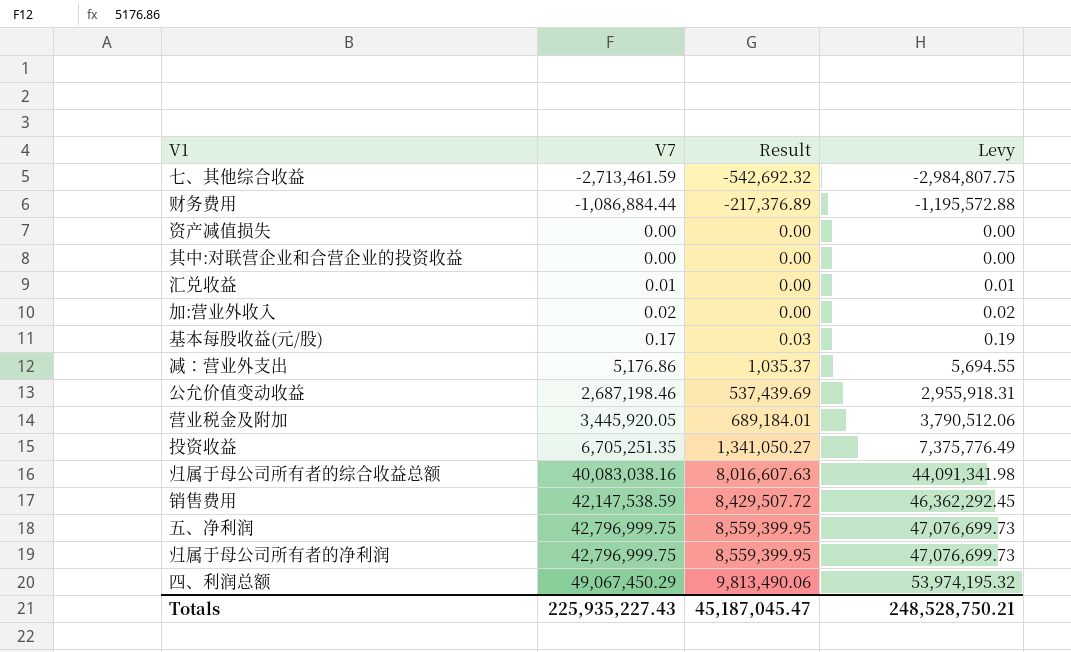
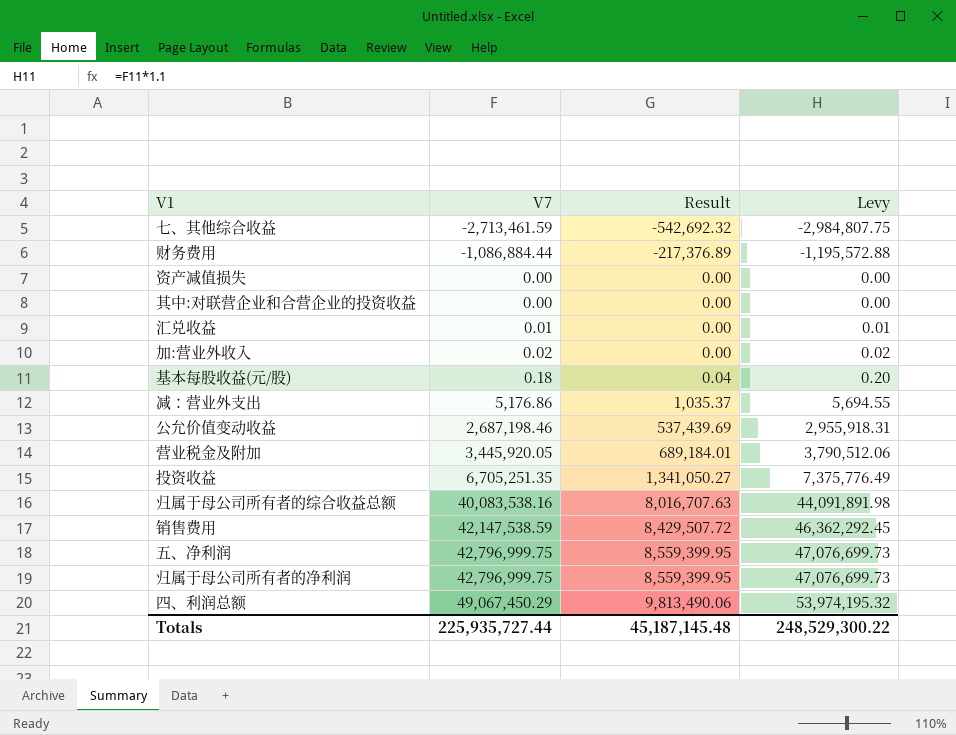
基本每股收益(元/股) | V7: 0.17 -> 0.18
基本每股收益(元/股) | Result: 0.03 -> 0.04
基本每股收益(元/股) | Levy: 0.19 -> 0.20
归属于母公司所有者的综合收益总额 | V7: 40,083,038.16 -> 40,083,538.16
归属于母公司所有者的综合收益总额 | Result: 8,016,607.63 -> 8,016,707.63
归属于母公司所有者的综合收益总额 | Levy: 44,091,341.98 -> 44,091,891.98
Totals | V7: 225,935,227.43 -> 225,935,727.44
Totals | Result: 45,187,045.47 -> 45,187,145.48
Totals | Levy: 248,528,750.21 -> 248,529,300.22

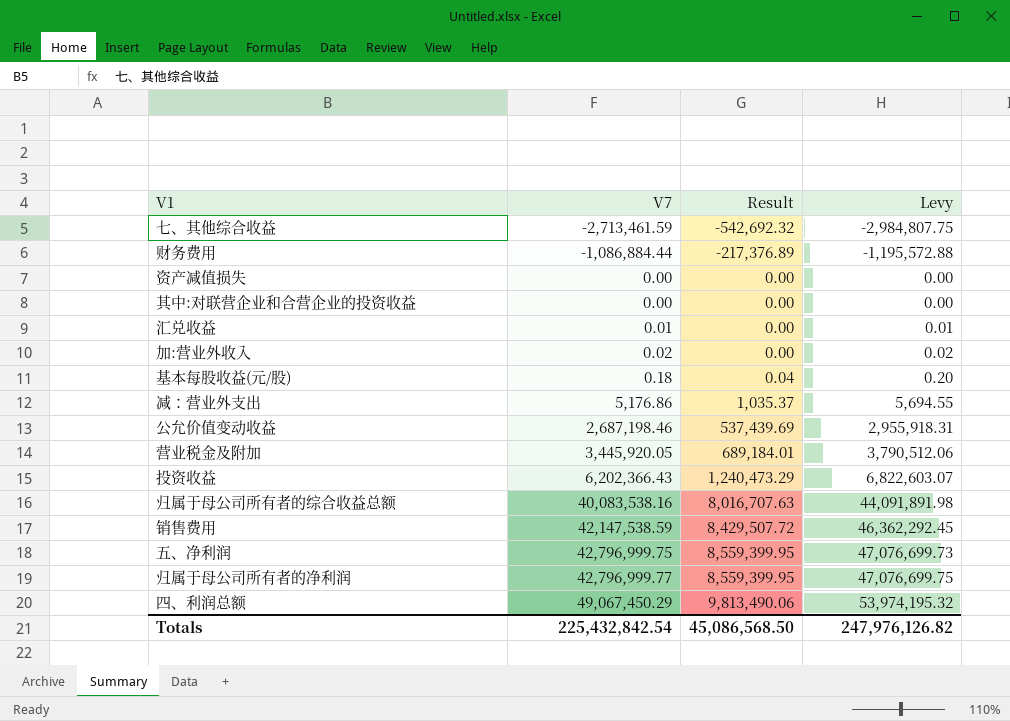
投资收益 | V7: 6,705,251.35 -> 6,202,366.43
投资收益 | Result: 1,341,050.27 -> 1,240,473.29
投资收益 | Levy: 7,375,776.49 -> 6,822,603.07
归属于母公司所有者的净利润 | V7: 42,796,999.75 -> 42,796,999.77
归属于母公司所有者的净利润 | Levy: 47,076,699.73 -> 47,076,699.75
Totals | V7: 225,935,727.44 -> 225,432,842.54
Totals | Result: 45,187,145.48 -> 45,086,568.50
Totals | Levy: 248,529,300.22 -> 247,976,126.82

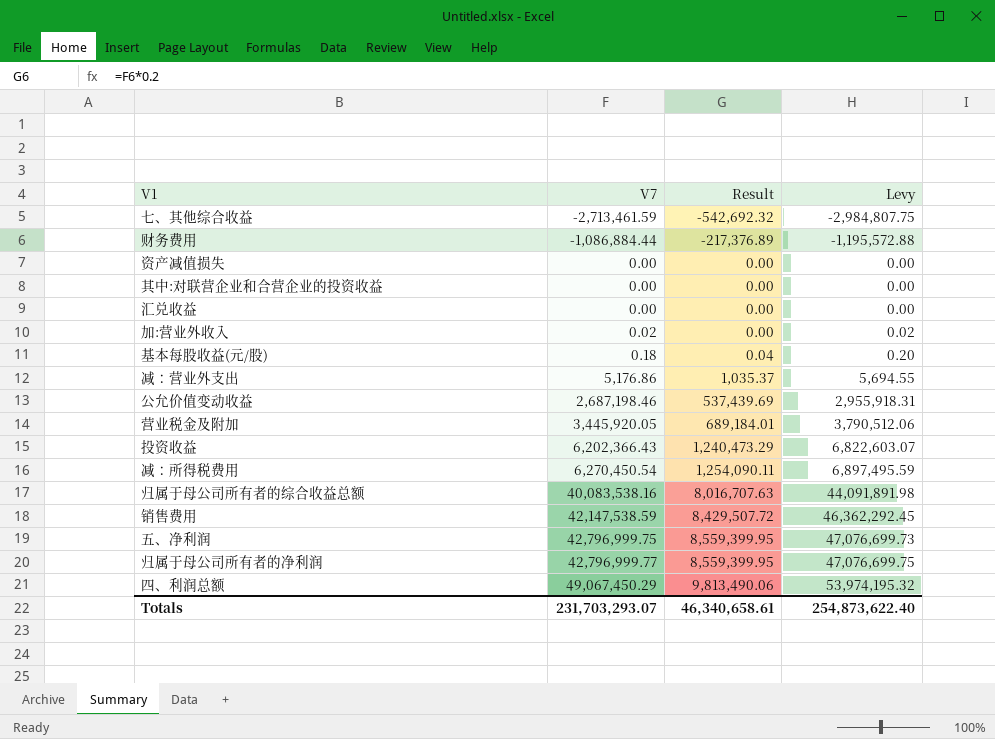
汇兑收益 | V7: 0.01 -> 0.00
汇兑收益 | Levy: 0.01 -> 0.00
row 减：所得税费用: none -> 6,270,450.54 | 1,254,090.11 | 6,897,495.59
Totals | V7: 225,432,842.54 -> 231,703,293.07
Totals | Result: 45,086,568.50 -> 46,340,658.61
Totals | Levy: 247,976,126.82 -> 254,873,622.40

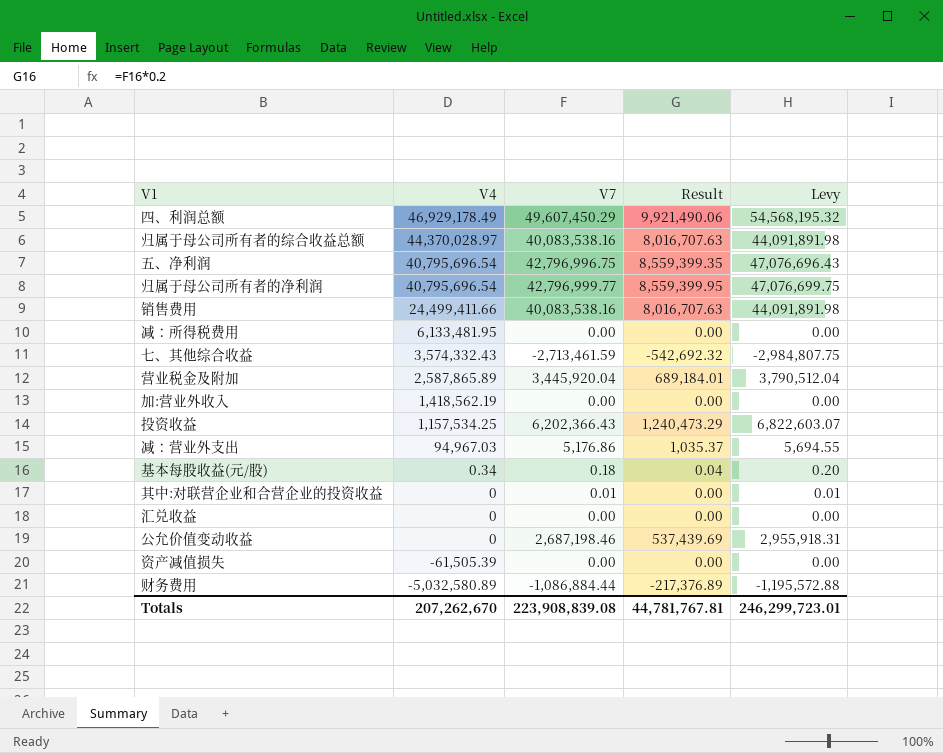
row order: V7 ascending -> V4 descending
column V4 | position: none -> 2
四、利润总额 | V7: 49,067,450.29 -> 49,607,450.29
四、利润总额 | Result: 9,813,490.06 -> 9,921,490.06
四、利润总额 | Levy: 53,974,195.32 -> 54,568,195.32
五、净利润 | V7: 42,796,999.75 -> 42,796,996.75
五、净利润 | Result: 8,559,399.95 -> 8,559,399.35
五、净利润 | Levy: 47,076,699.73 -> 47,076,696.43
销售费用 | V7: 42,147,538.59 -> 40,083,538.16
销售费用 | Result: 8,429,507.72 -> 8,016,707.63
销售费用 | Levy: 46,362,292.45 -> 44,091,891.98
减：所得税费用 | V7: 6,270,450.54 -> 0.00
减：所得税费用 | Result: 1,254,090.11 -> 0.00
减：所得税费用 | Levy: 6,897,495.59 -> 0.00
营业税金及附加 | V7: 3,445,920.05 -> 3,445,920.04
营业税金及附加 | Levy: 3,790,512.06 -> 3,790,512.04
加:营业外收入 | V7: 0.02 -> 0.00
加:营业外收入 | Levy: 0.02 -> 0.00
其中:对联营企业和合营企业的投资收益 | V7: 0.00 -> 0.01
其中:对联营企业和合营企业的投资收益 | Levy: 0.00 -> 0.01
Totals | V7: 231,703,293.07 -> 223,908,839.08
Totals | Result: 46,340,658.61 -> 44,781,767.81
Totals | Levy: 254,873,622.40 -> 246,299,723.01

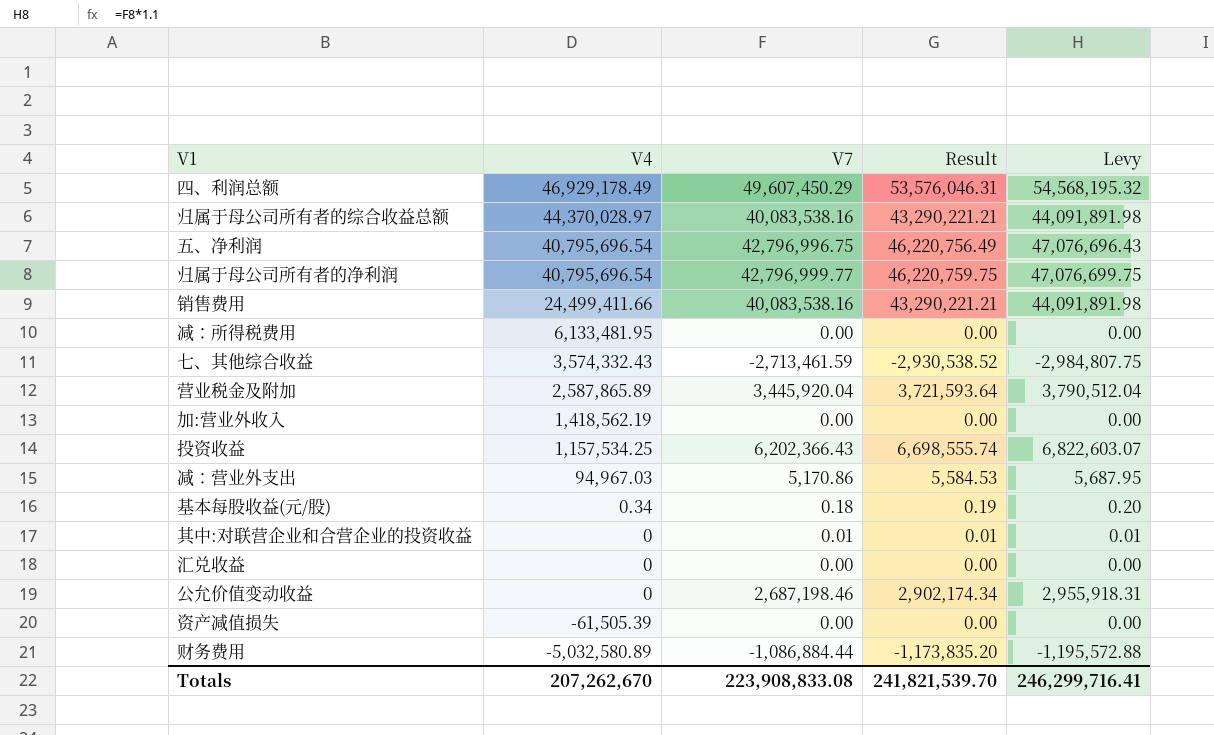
column Result | formula: [V7] * 0.2 -> [V7] * 1.08
减：营业外支出 | V7: 5,176.86 -> 5,170.86
减：营业外支出 | Levy: 5,694.55 -> 5,687.95
Totals | V7: 223,908,839.08 -> 223,908,833.08
Totals | Result: 44,781,767.81 -> 241,821,539.70
Totals | Levy: 246,299,723.01 -> 246,299,716.41

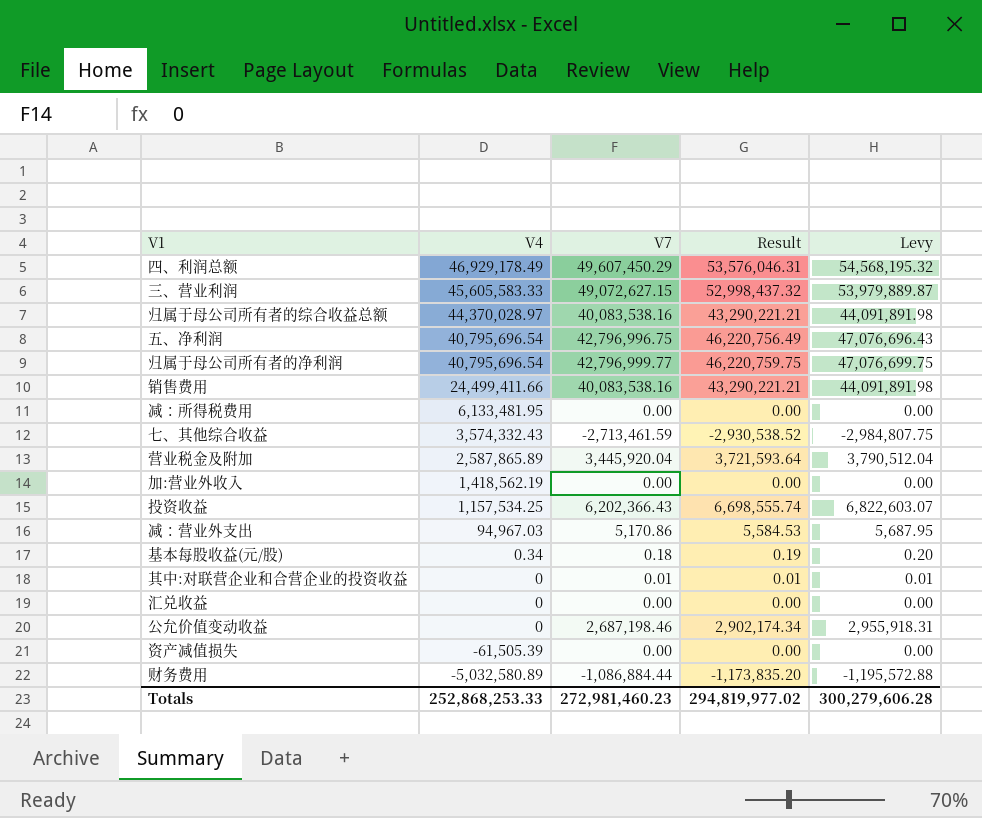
row 三、营业利润: none -> 45,605,583.33 | 49,072,627.15 | 52,998,437.32 | 53,979,889.87
Totals | V4: 207,262,670 -> 252,868,253.33
Totals | V7: 223,908,833.08 -> 272,981,460.23
Totals | Result: 241,821,539.70 -> 294,819,977.02
Totals | Levy: 246,299,716.41 -> 300,279,606.28

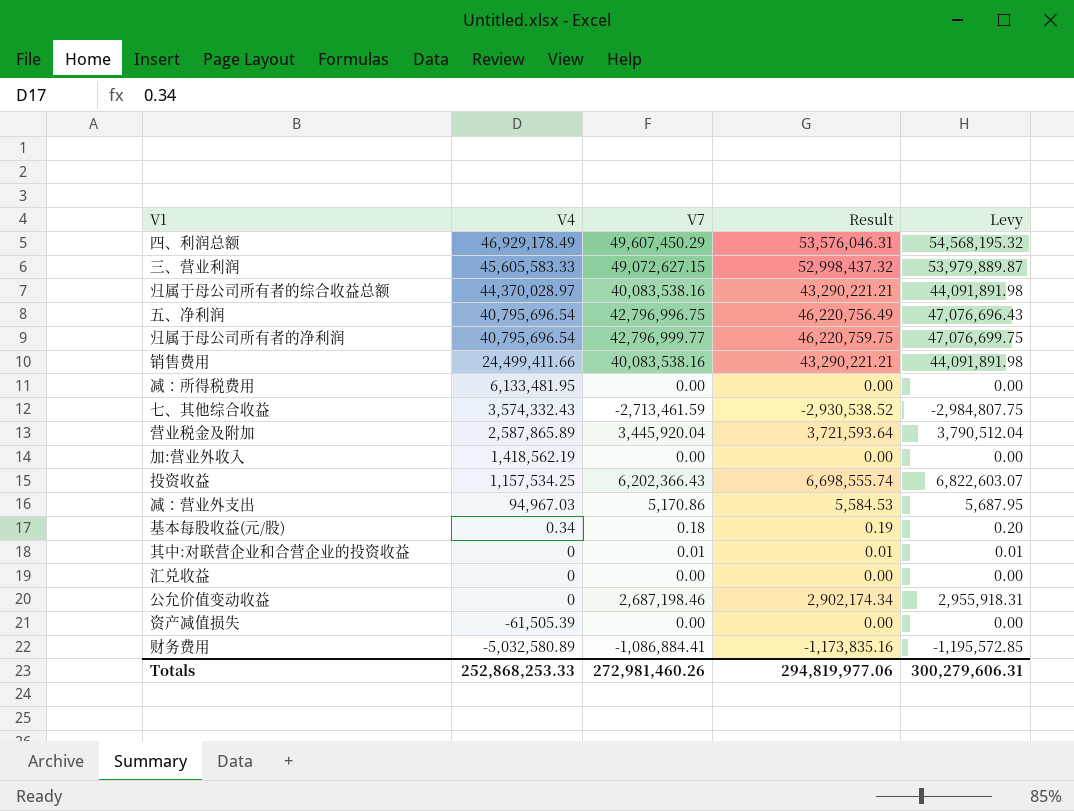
财务费用 | V7: -1,086,884.44 -> -1,086,884.41
财务费用 | Result: -1,173,835.20 -> -1,173,835.16
财务费用 | Levy: -1,195,572.88 -> -1,195,572.85
Totals | V7: 272,981,460.23 -> 272,981,460.26
Totals | Result: 294,819,977.02 -> 294,819,977.06
Totals | Levy: 300,279,606.28 -> 300,279,606.31

